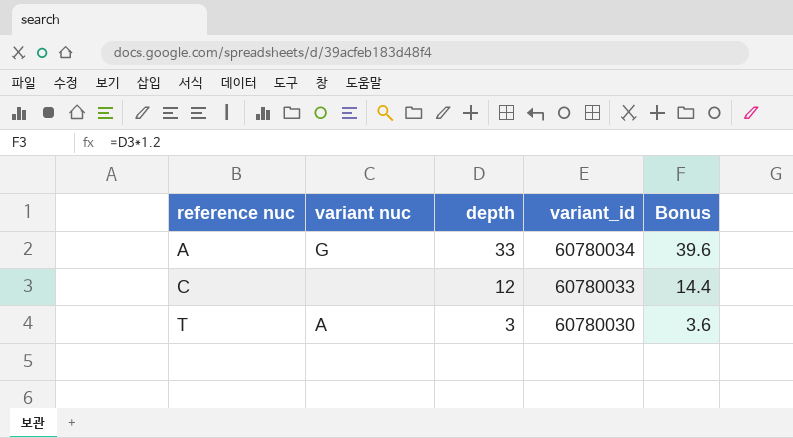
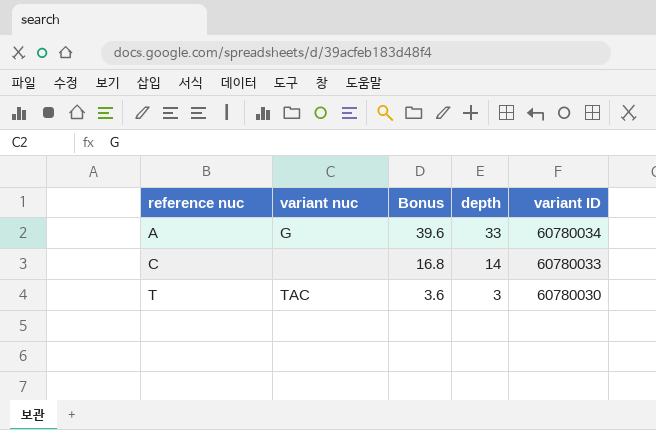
column Bonus | position: 5 -> 3
column name: variant_id -> variant ID
C | Bonus: 14.4 -> 16.8
C | depth: 12 -> 14
T | variant nuc: A -> TAC

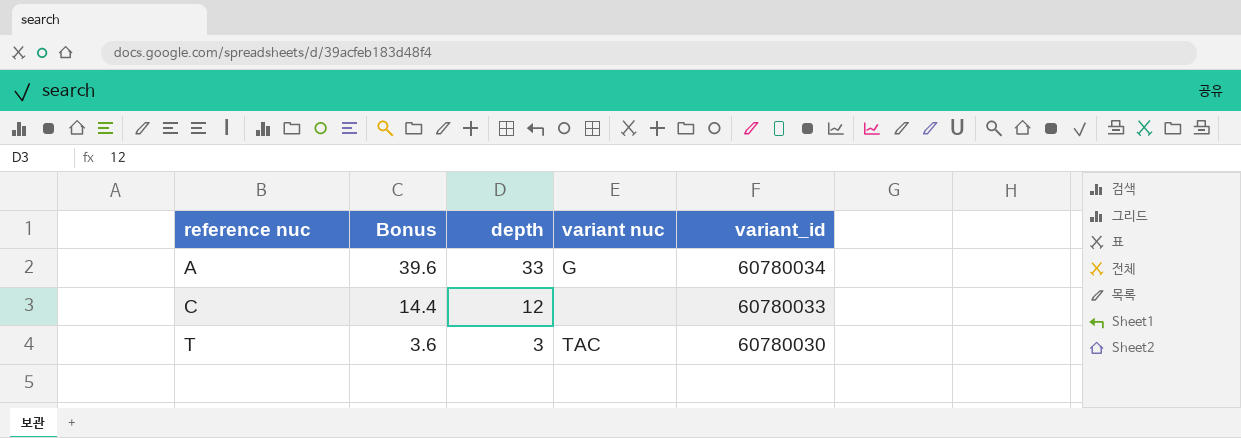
column variant nuc | position: 2 -> 4
column name: variant ID -> variant_id
C | Bonus: 16.8 -> 14.4
C | depth: 14 -> 12

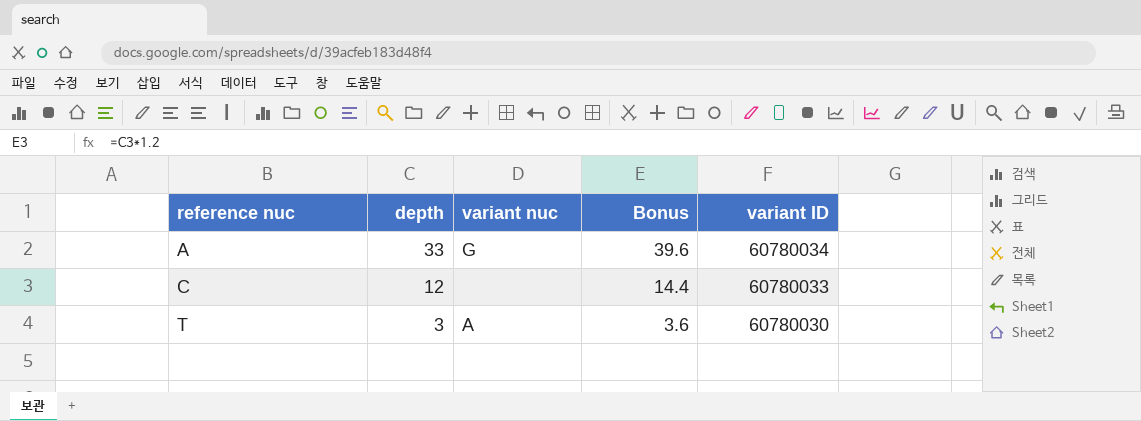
column Bonus | position: 2 -> 4
column name: variant_id -> variant ID
T | variant nuc: TAC -> A

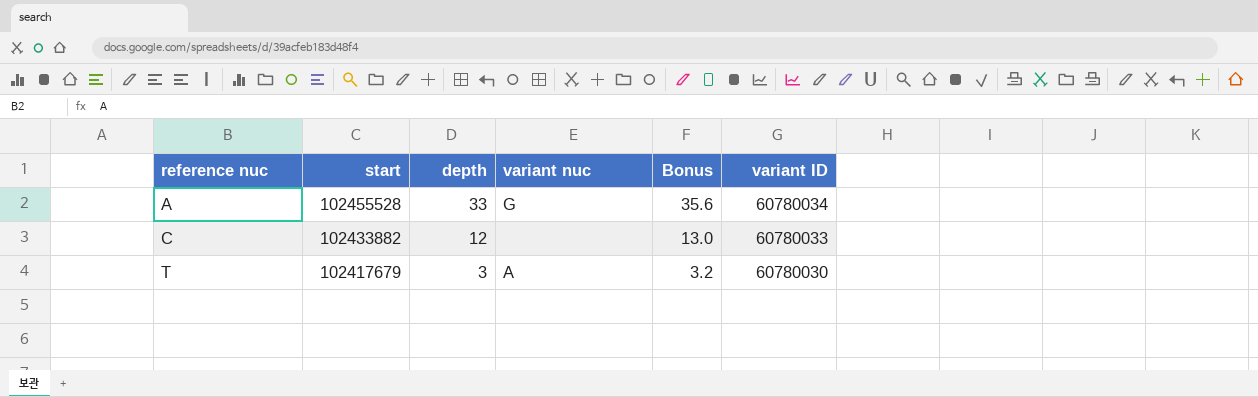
column start | position: none -> 2
column Bonus | formula: [depth] * 1.2 -> [depth] * 1.08

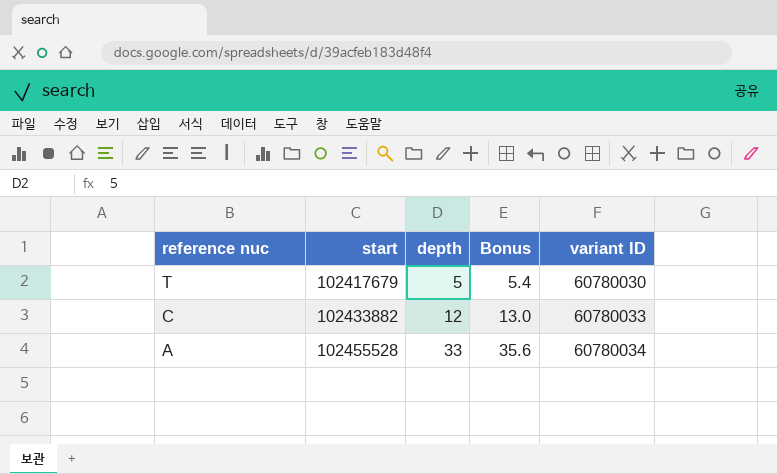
row order: reference nuc ascending -> reference nuc descending
column variant nuc | position: 4 -> none
T | depth: 3 -> 5
T | Bonus: 3.2 -> 5.4

